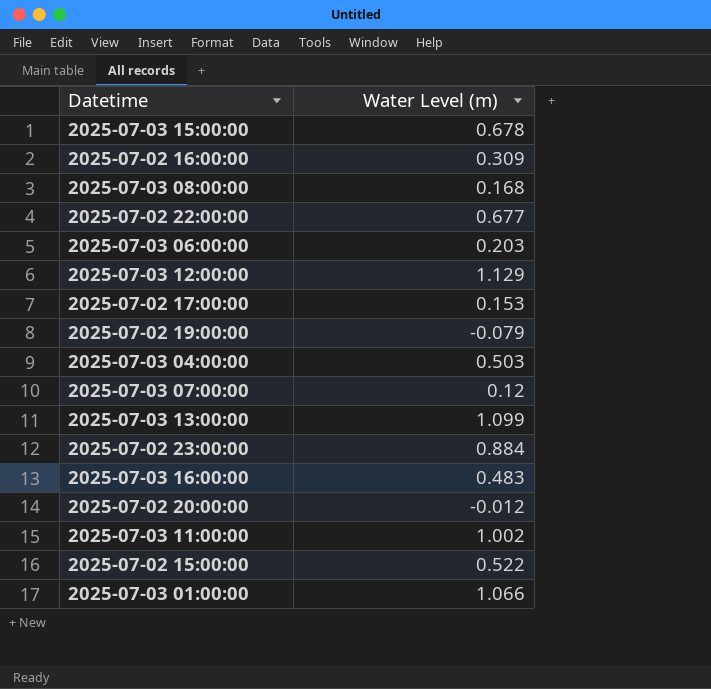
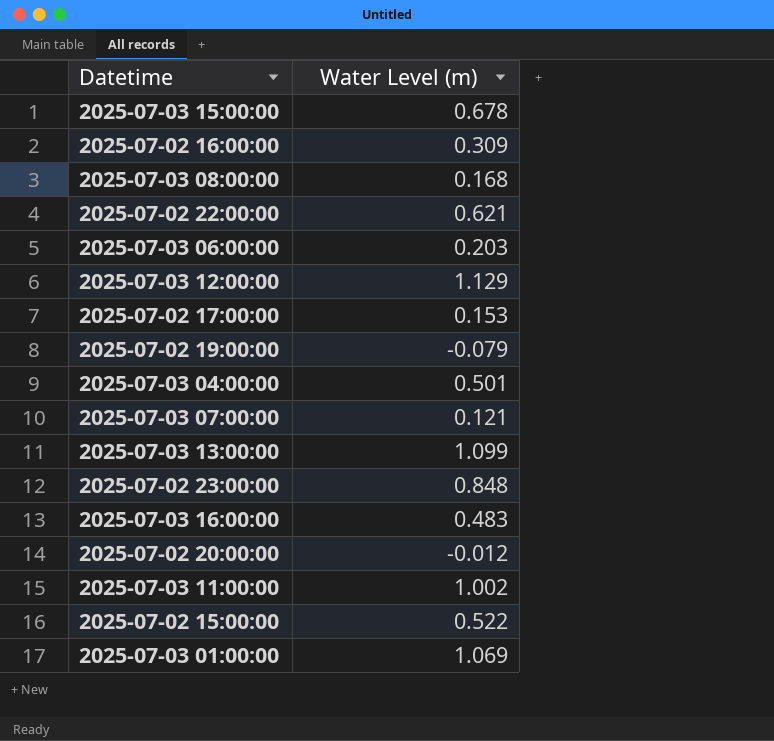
2025-07-02 22:00:00 | Water Level (m): 0.677 -> 0.621
2025-07-03 04:00:00 | Water Level (m): 0.503 -> 0.501
2025-07-03 07:00:00 | Water Level (m): 0.12 -> 0.121
2025-07-02 23:00:00 | Water Level (m): 0.884 -> 0.848
2025-07-03 01:00:00 | Water Level (m): 1.066 -> 1.069

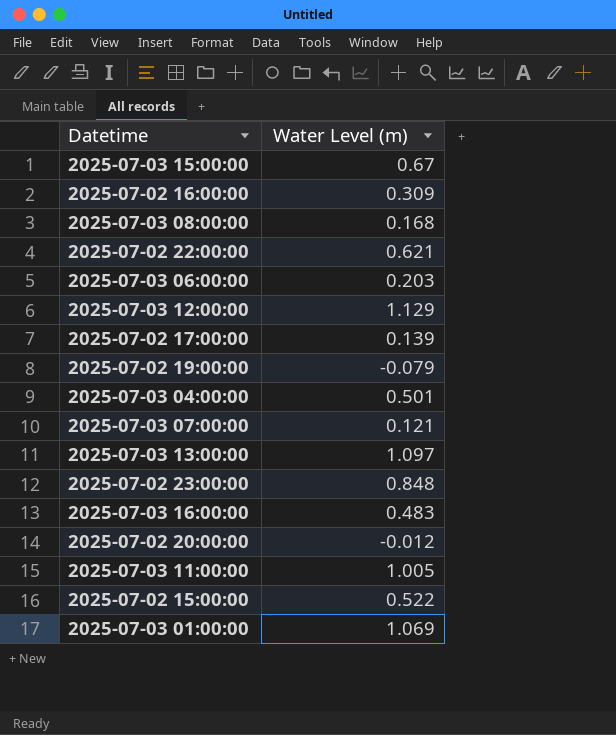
2025-07-03 15:00:00 | Water Level (m): 0.678 -> 0.67
2025-07-02 17:00:00 | Water Level (m): 0.153 -> 0.139
2025-07-03 13:00:00 | Water Level (m): 1.099 -> 1.097
2025-07-03 11:00:00 | Water Level (m): 1.002 -> 1.005

